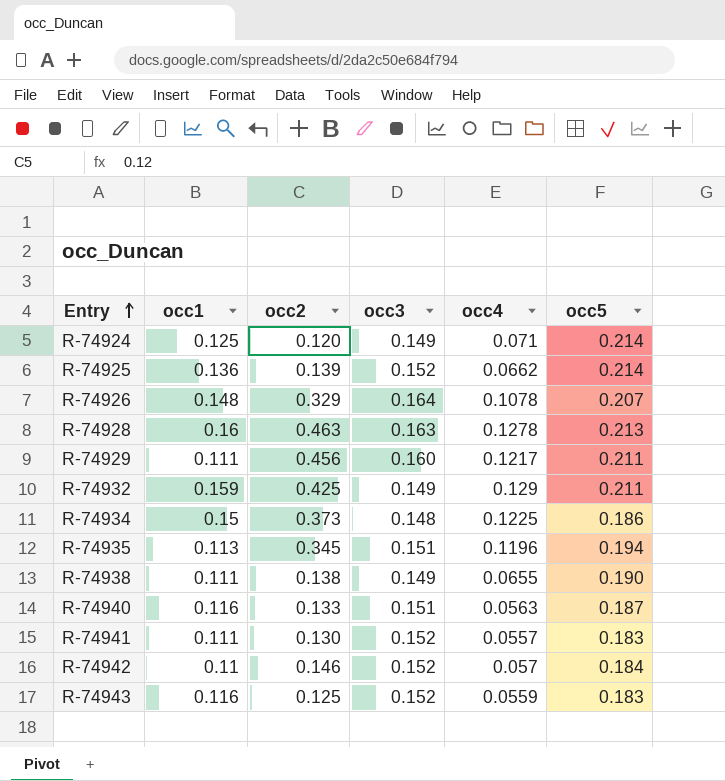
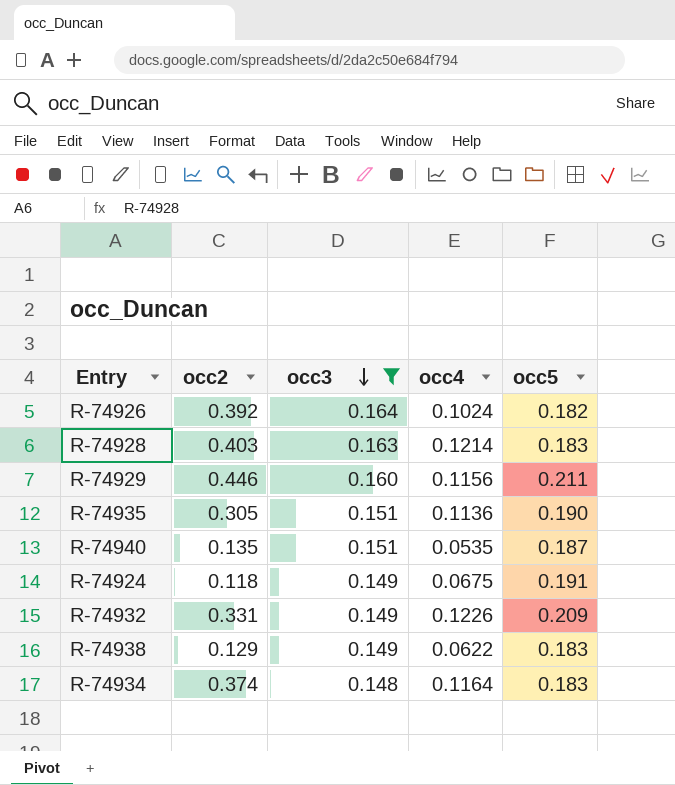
filter: none -> occ3 != 0.152
row order: Entry ascending -> occ3 descending
column occ1 | position: 2 -> none
R-74926 | occ2: 0.329 -> 0.392
R-74926 | occ4: 0.1078 -> 0.1024
R-74926 | occ5: 0.207 -> 0.182
R-74928 | occ2: 0.463 -> 0.403
R-74928 | occ4: 0.1278 -> 0.1214
R-74928 | occ5: 0.213 -> 0.183
R-74929 | occ2: 0.456 -> 0.446
R-74929 | occ4: 0.1217 -> 0.1156
R-74935 | occ2: 0.345 -> 0.305
R-74935 | occ4: 0.1196 -> 0.1136
R-74935 | occ5: 0.194 -> 0.190
R-74940 | occ2: 0.133 -> 0.135
R-74940 | occ4: 0.0563 -> 0.0535
R-74924 | occ2: 0.120 -> 0.118
R-74924 | occ4: 0.071 -> 0.0675
R-74924 | occ5: 0.214 -> 0.191
R-74932 | occ2: 0.425 -> 0.331
R-74932 | occ4: 0.129 -> 0.1226
R-74932 | occ5: 0.211 -> 0.209
R-74938 | occ2: 0.138 -> 0.129
R-74938 | occ4: 0.0655 -> 0.0622
R-74938 | occ5: 0.190 -> 0.183
R-74934 | occ2: 0.373 -> 0.374
R-74934 | occ4: 0.1225 -> 0.1164
R-74934 | occ5: 0.186 -> 0.183

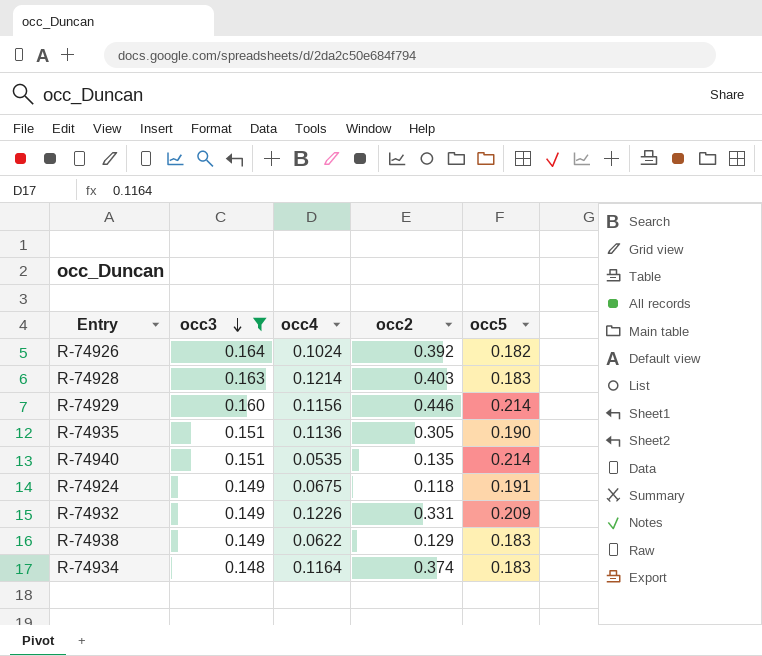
column occ2 | position: 2 -> 4
R-74929 | occ5: 0.211 -> 0.214
R-74940 | occ5: 0.187 -> 0.214

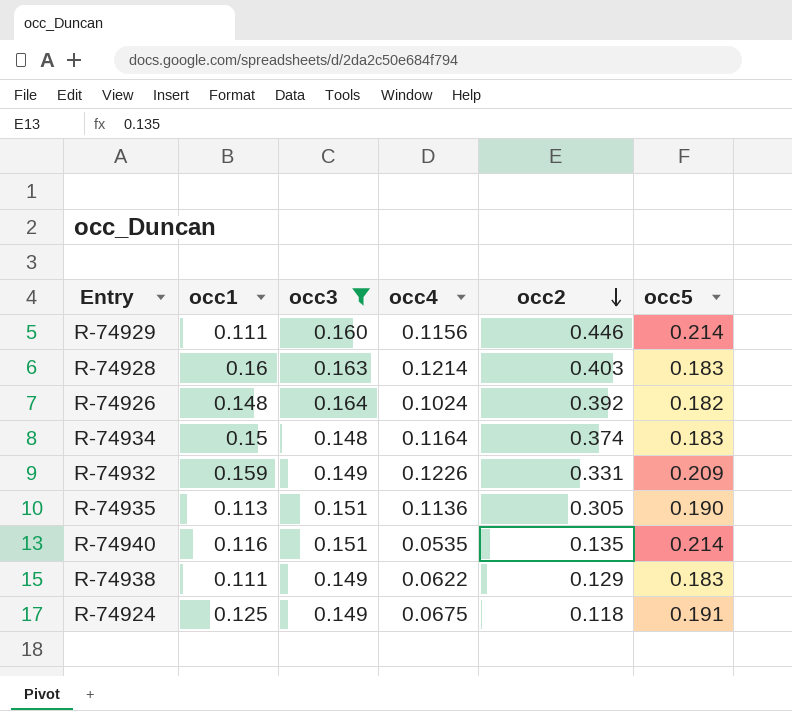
row order: occ3 descending -> occ2 descending
column occ1 | position: none -> 2

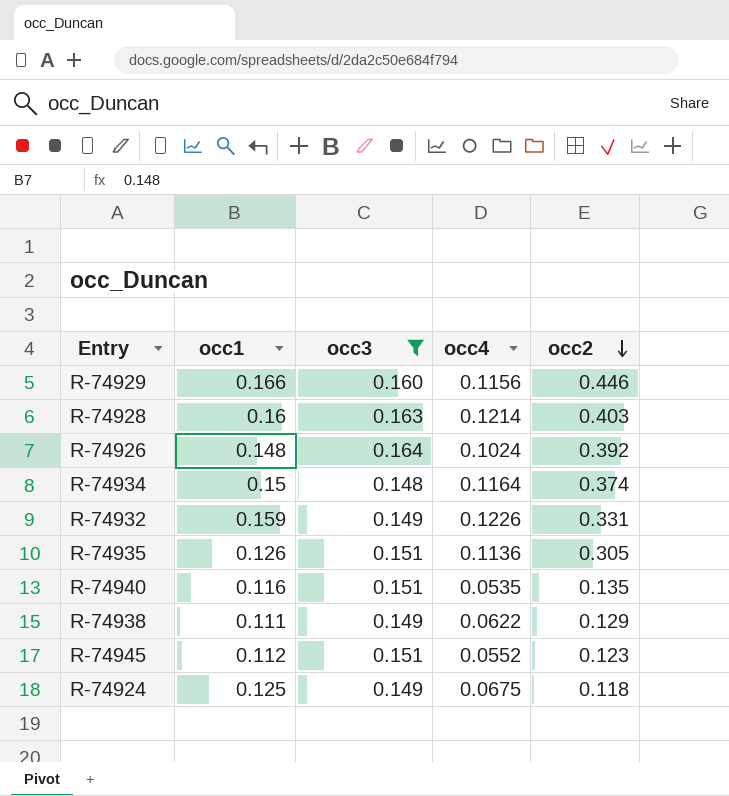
column occ5 | position: 6 -> none
R-74929 | occ1: 0.111 -> 0.166
R-74935 | occ1: 0.113 -> 0.126
row R-74945: none -> 0.112 | 0.151 | 0.0552 | 0.123

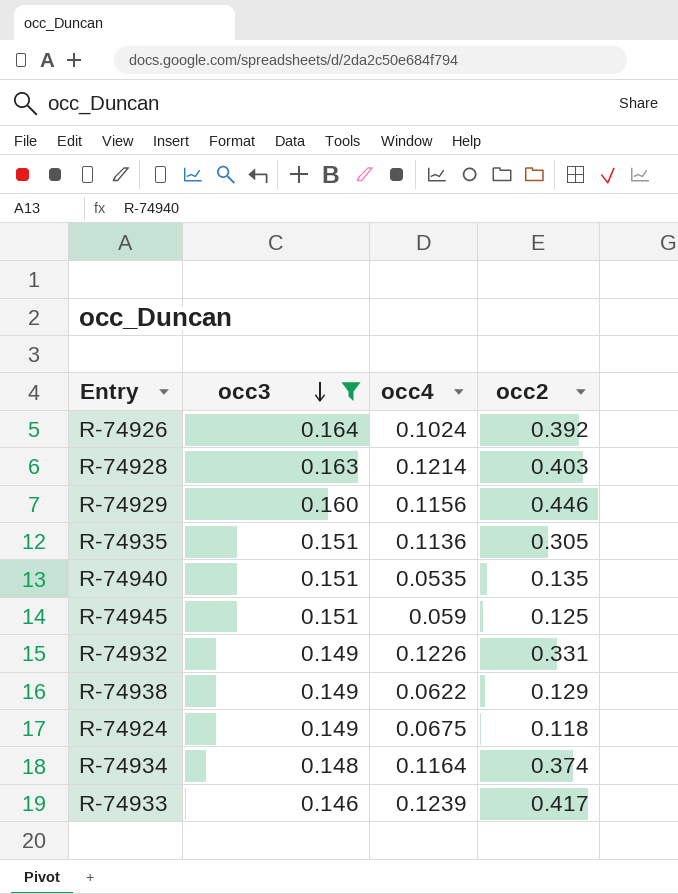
row order: occ2 descending -> occ3 descending
column occ1 | position: 2 -> none
R-74945 | occ4: 0.0552 -> 0.059
R-74945 | occ2: 0.123 -> 0.125
row R-74933: none -> 0.146 | 0.1239 | 0.417

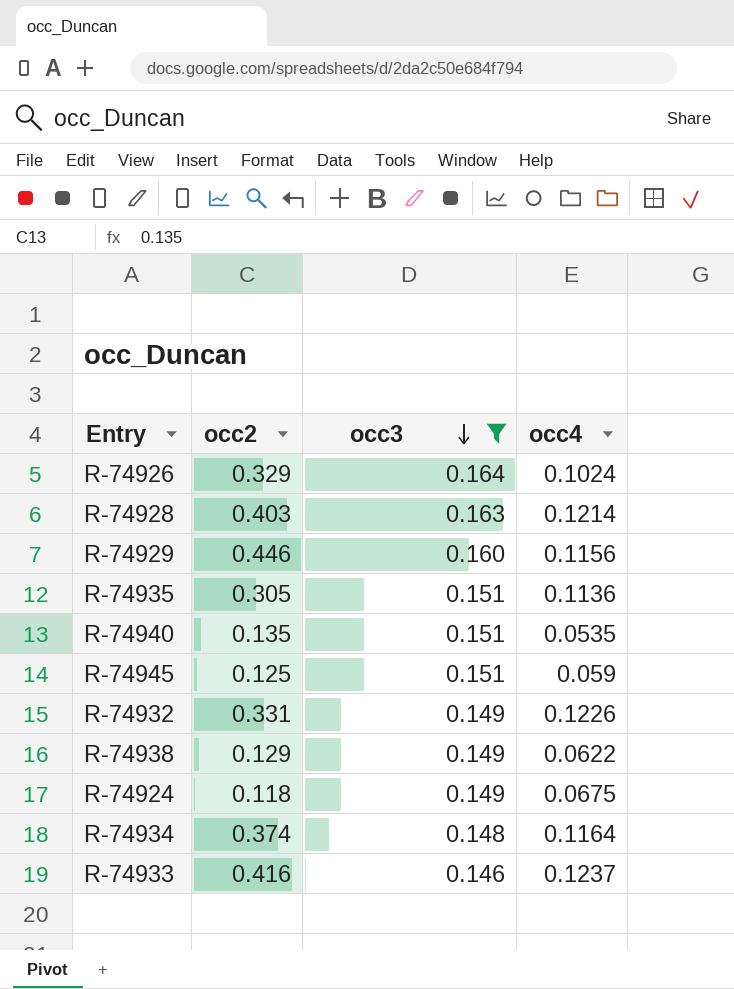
column occ2 | position: 4 -> 2
R-74926 | occ2: 0.392 -> 0.329
R-74933 | occ2: 0.417 -> 0.416
R-74933 | occ4: 0.1239 -> 0.1237

